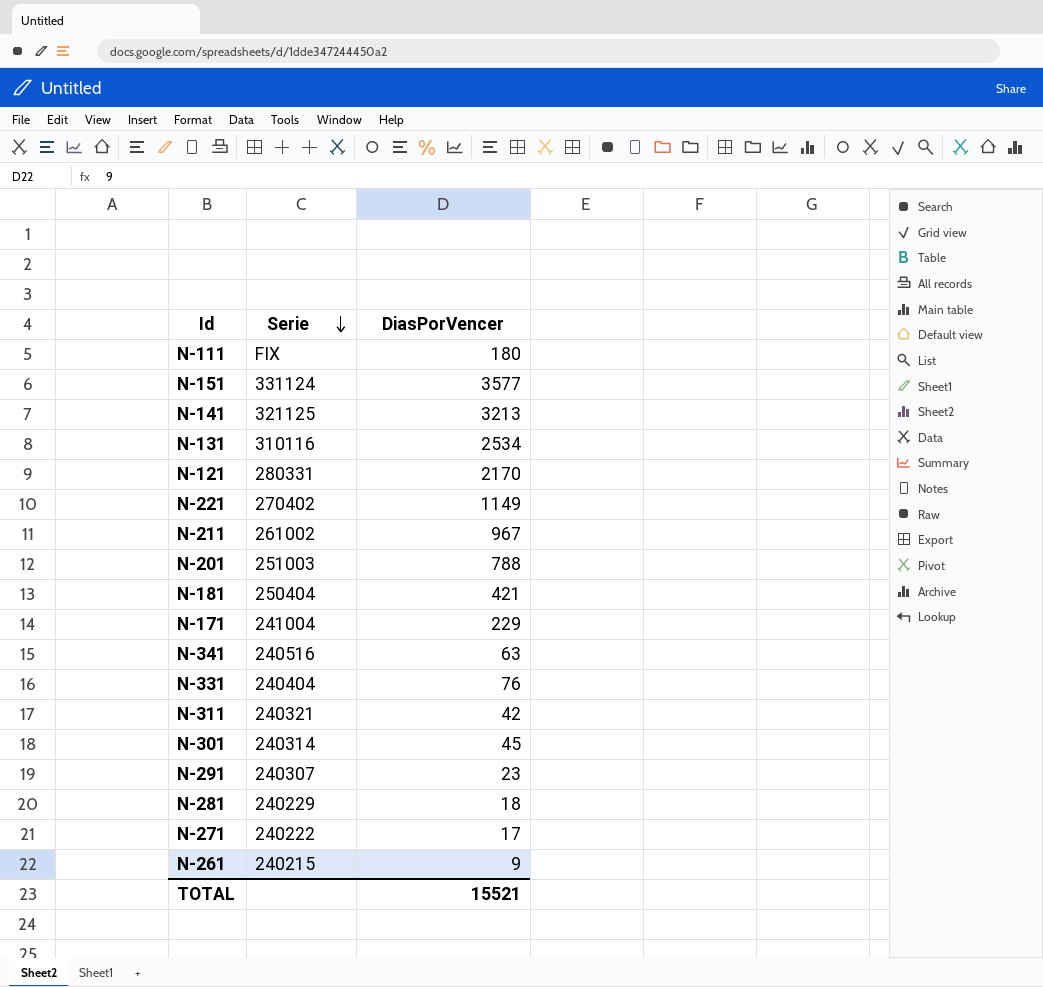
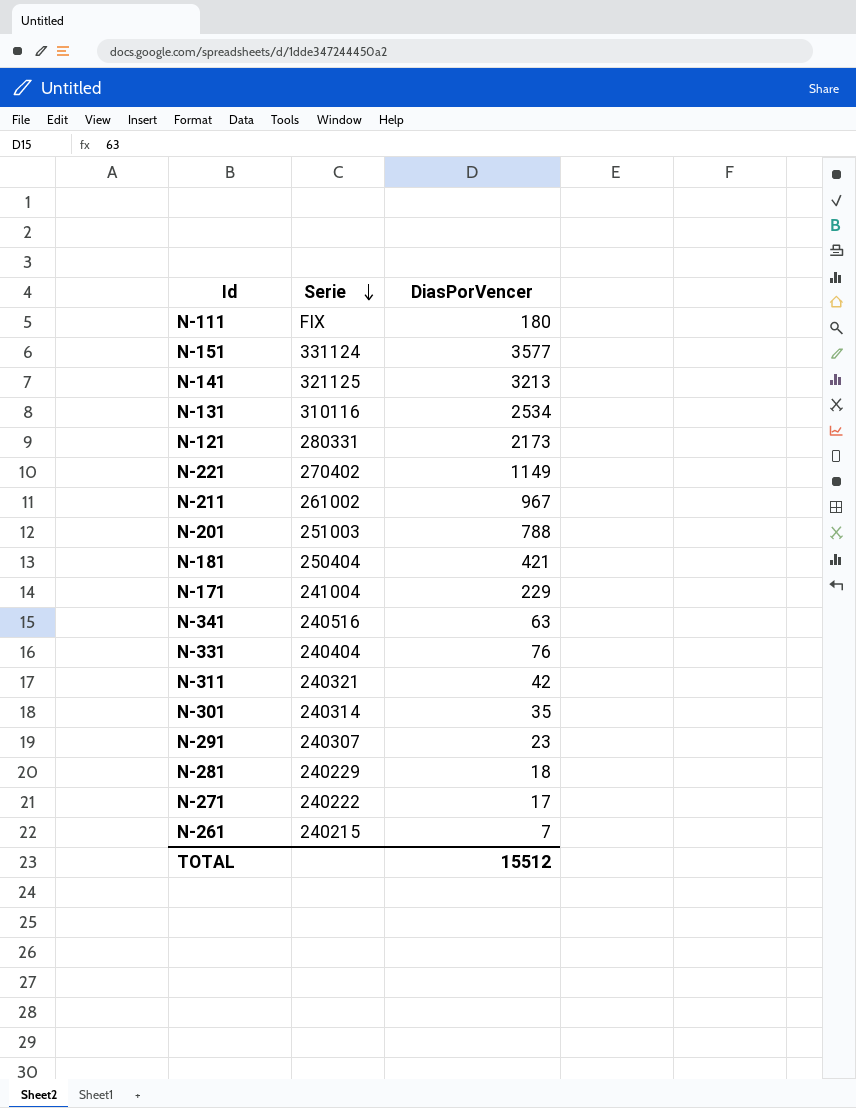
N-121 | DiasPorVencer: 2170 -> 2173
N-301 | DiasPorVencer: 45 -> 35
N-261 | DiasPorVencer: 9 -> 7
TOTAL | DiasPorVencer: 15521 -> 15512

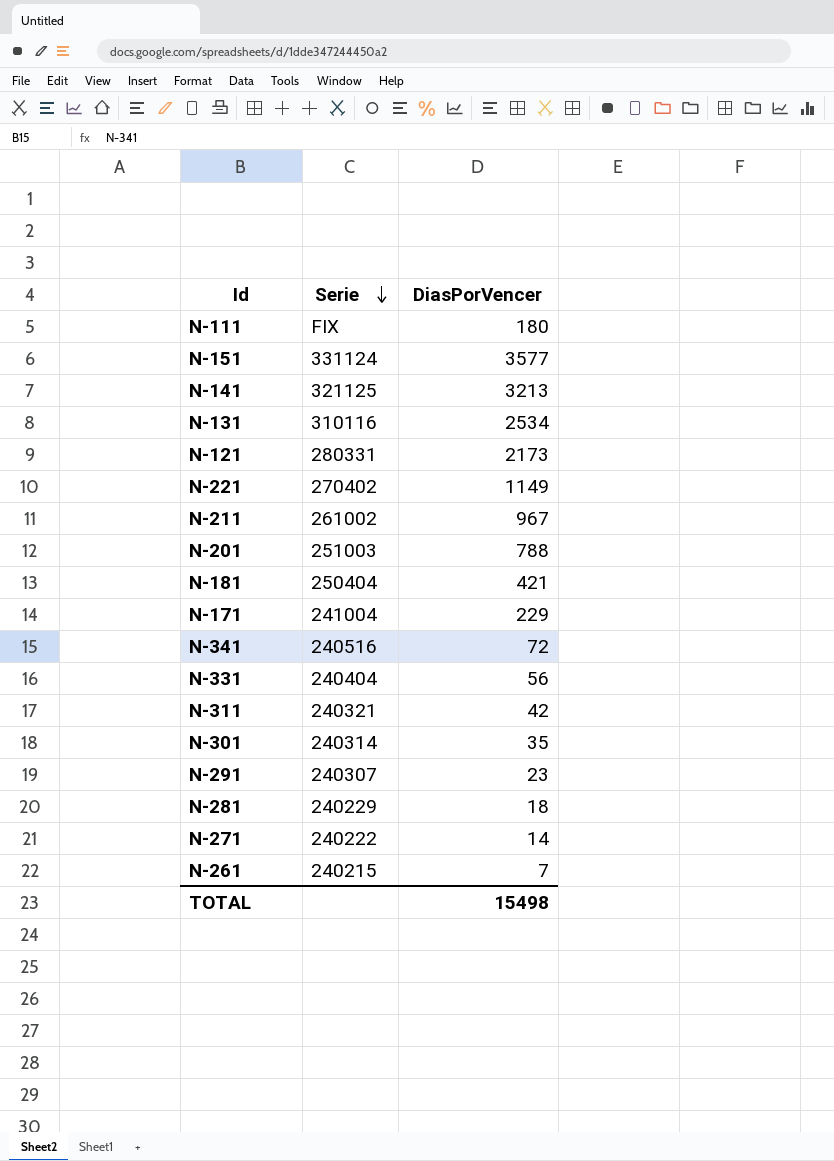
N-341 | DiasPorVencer: 63 -> 72
N-331 | DiasPorVencer: 76 -> 56
N-271 | DiasPorVencer: 17 -> 14
TOTAL | DiasPorVencer: 15512 -> 15498

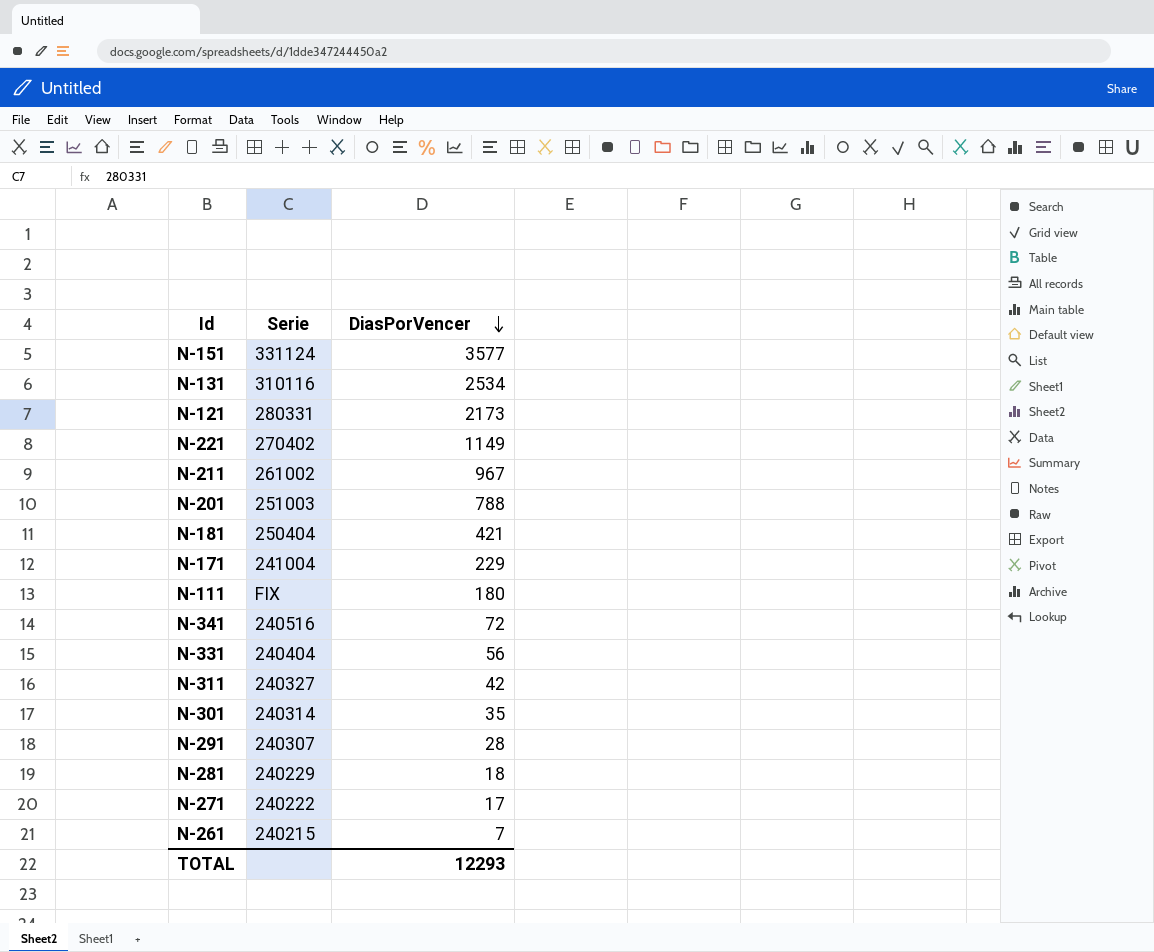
row order: Serie descending -> DiasPorVencer descending
row N-141: 321125 | 3213 -> none
N-311 | Serie: 240321 -> 240327
N-291 | DiasPorVencer: 23 -> 28
N-271 | DiasPorVencer: 14 -> 17
TOTAL | DiasPorVencer: 15498 -> 12293

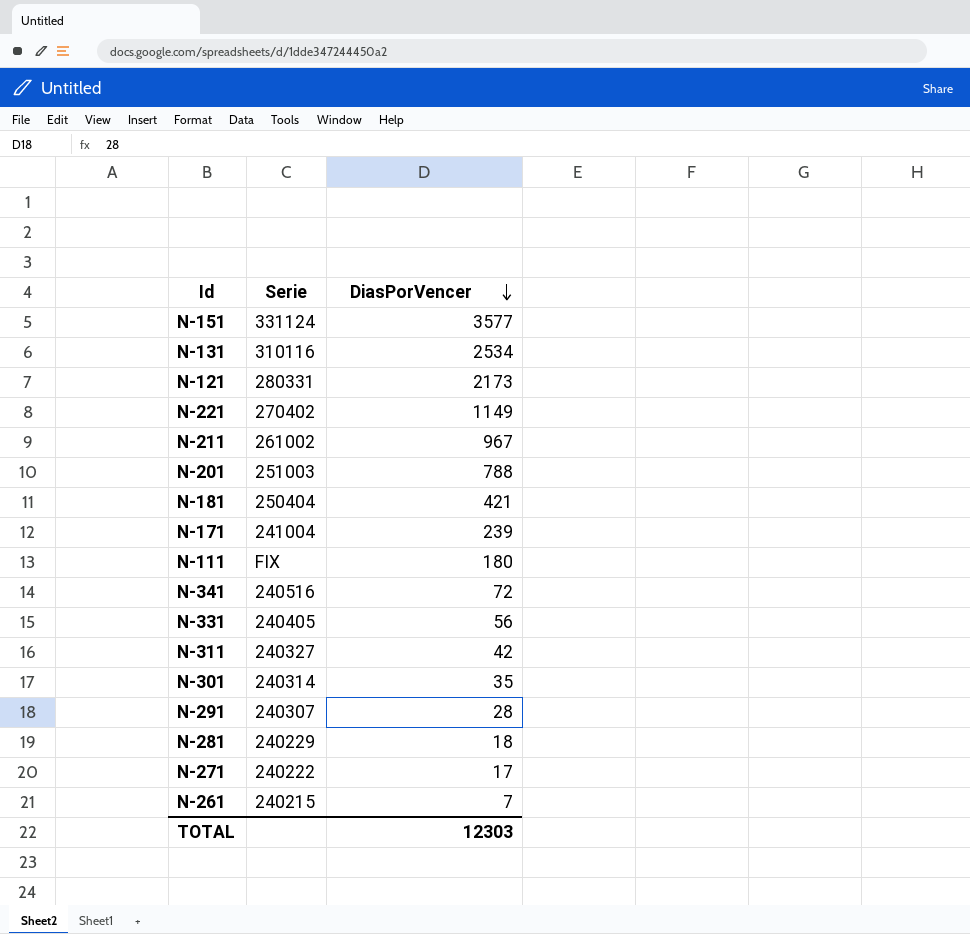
N-171 | DiasPorVencer: 229 -> 239
N-331 | Serie: 240404 -> 240405
TOTAL | DiasPorVencer: 12293 -> 12303

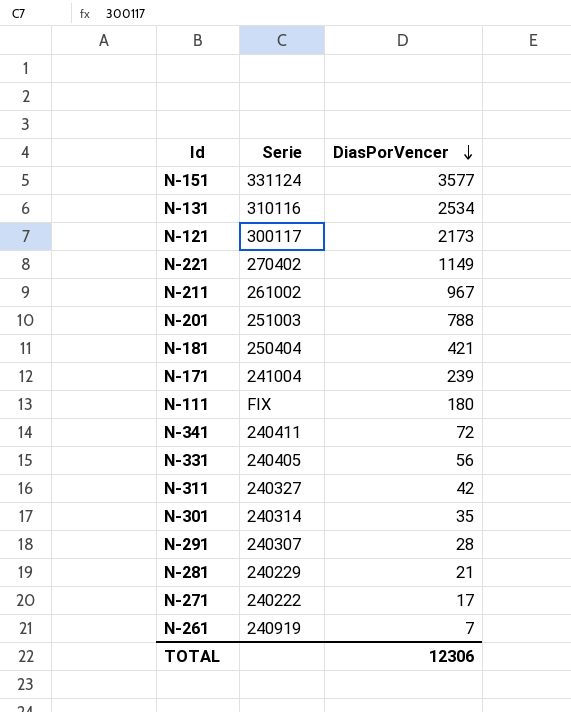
N-121 | Serie: 280331 -> 300117
N-341 | Serie: 240516 -> 240411
N-281 | DiasPorVencer: 18 -> 21
N-261 | Serie: 240215 -> 240919
TOTAL | DiasPorVencer: 12303 -> 12306

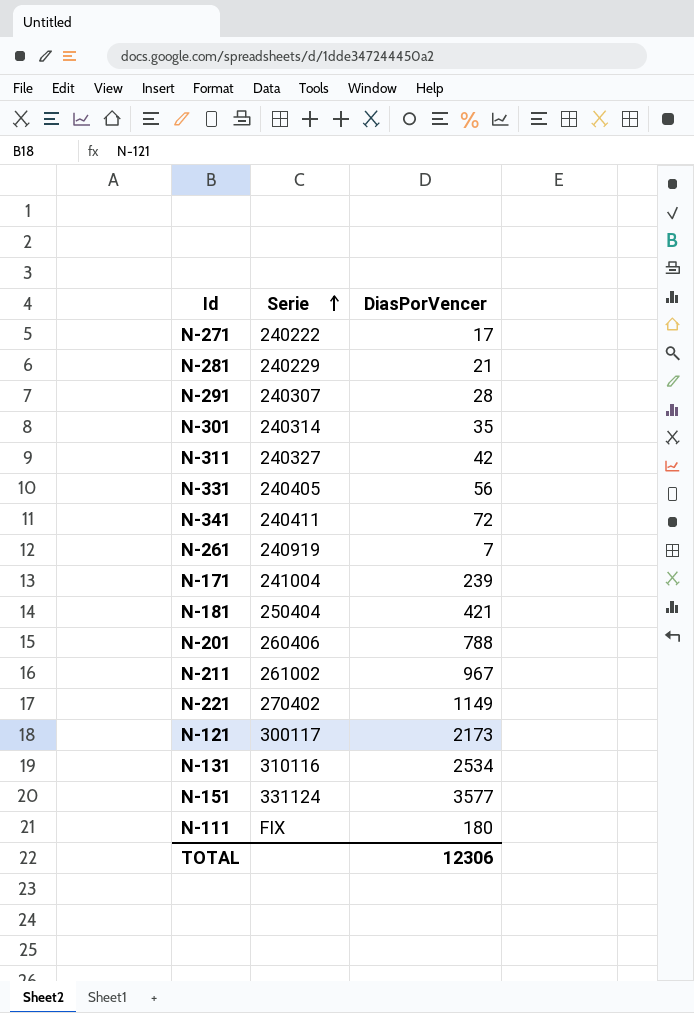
row order: DiasPorVencer descending -> Serie ascending
N-201 | Serie: 251003 -> 260406

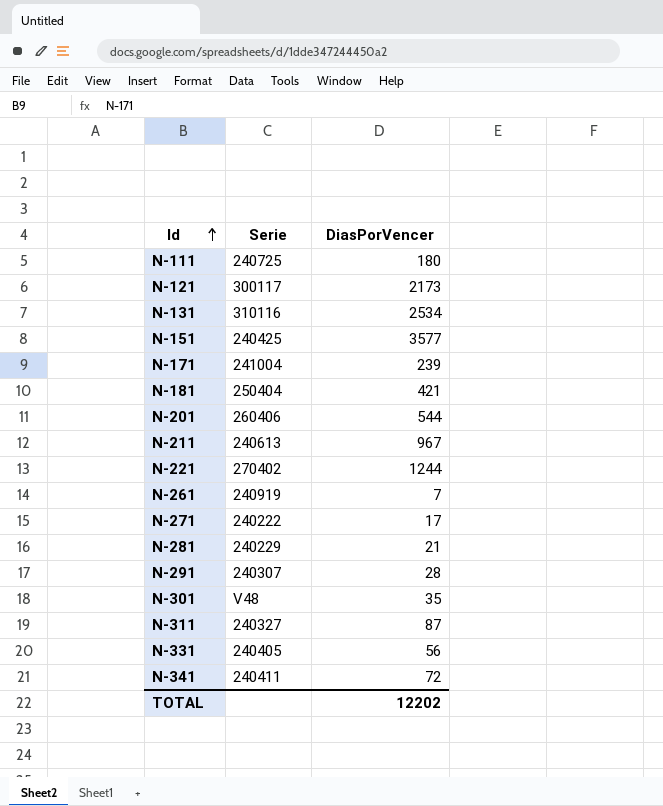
row order: Serie ascending -> Id ascending
N-111 | Serie: FIX -> 240725
N-151 | Serie: 331124 -> 240425
N-201 | DiasPorVencer: 788 -> 544
N-211 | Serie: 261002 -> 240613
N-221 | DiasPorVencer: 1149 -> 1244
N-301 | Serie: 240314 -> V48
N-311 | DiasPorVencer: 42 -> 87
TOTAL | DiasPorVencer: 12306 -> 12202

